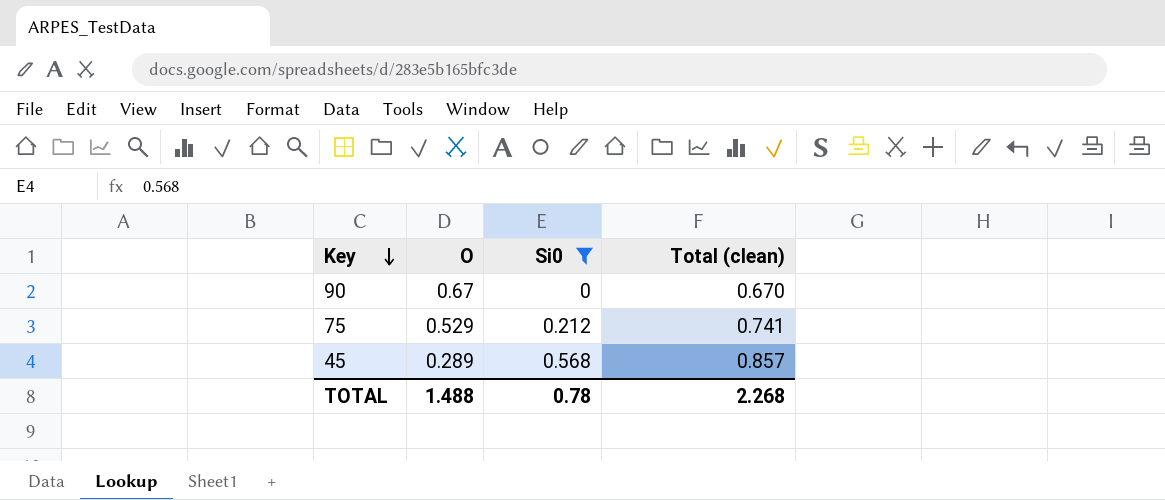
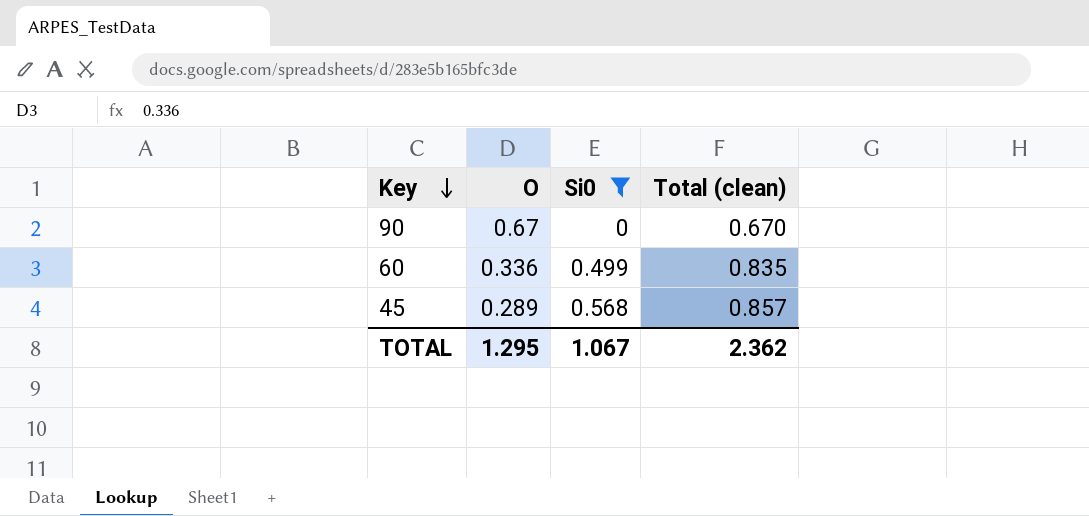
row 75: 0.529 | 0.212 | 0.741 -> none
row 60: none -> 0.336 | 0.499 | 0.835
TOTAL | O: 1.488 -> 1.295
TOTAL | Si0: 0.78 -> 1.067
TOTAL | Total (clean): 2.268 -> 2.362

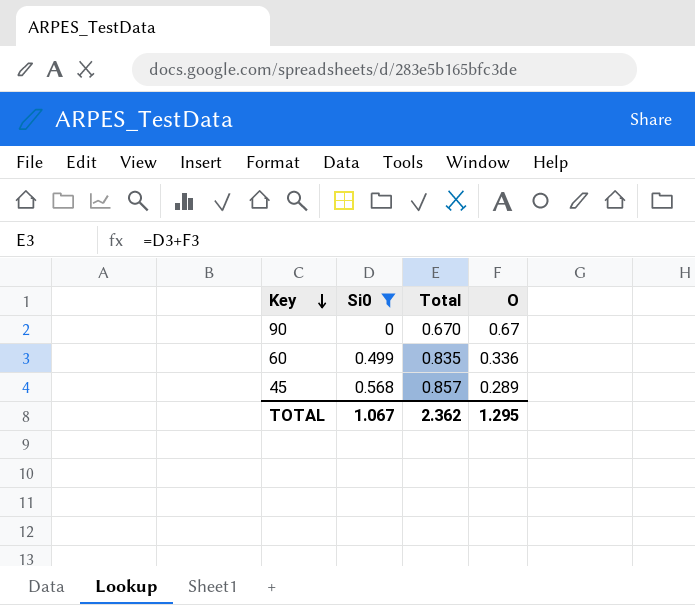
column name: Total (clean) -> Total
column O | position: 2 -> 4

